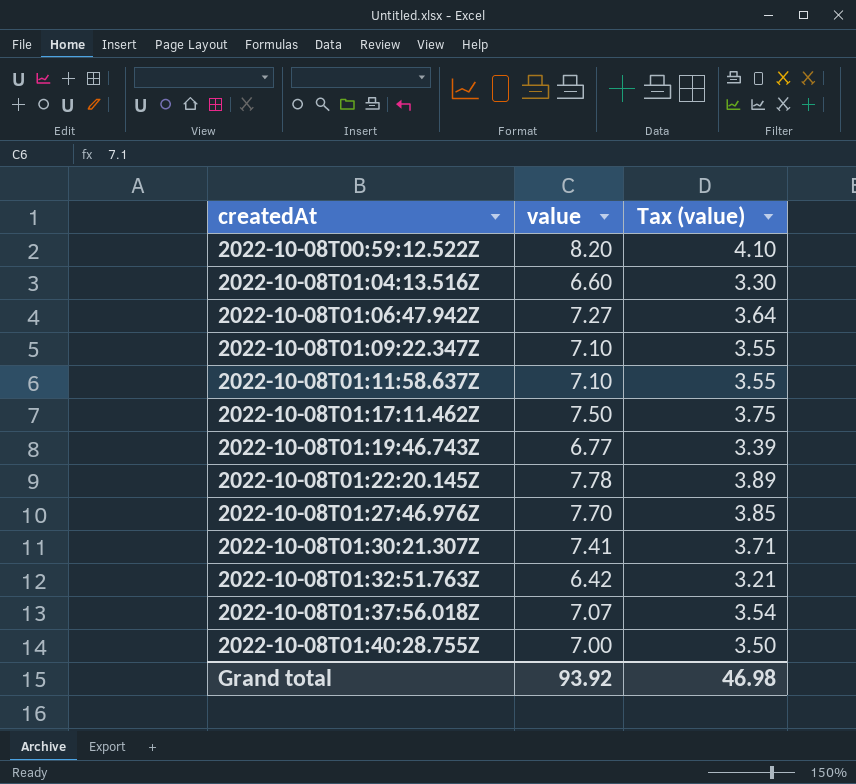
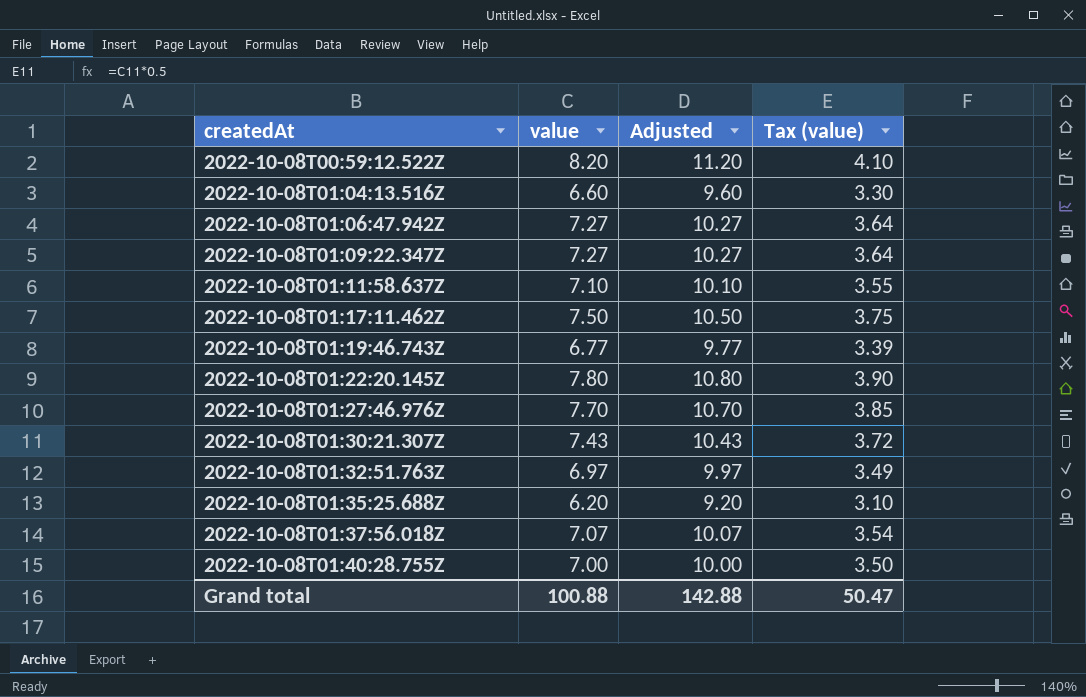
column Adjusted | formula: none -> [value] + 3
2022-10-08T01:09:22.347Z | value: 7.10 -> 7.27
2022-10-08T01:09:22.347Z | Tax (value): 3.55 -> 3.64
2022-10-08T01:22:20.145Z | value: 7.78 -> 7.80
2022-10-08T01:22:20.145Z | Tax (value): 3.89 -> 3.90
2022-10-08T01:30:21.307Z | value: 7.41 -> 7.43
2022-10-08T01:30:21.307Z | Tax (value): 3.71 -> 3.72
2022-10-08T01:32:51.763Z | value: 6.42 -> 6.97
2022-10-08T01:32:51.763Z | Tax (value): 3.21 -> 3.49
row 2022-10-08T01:35:25.688Z: none -> 6.20 | 9.20 | 3.10
Grand total | value: 93.92 -> 100.88
Grand total | Tax (value): 46.98 -> 50.47

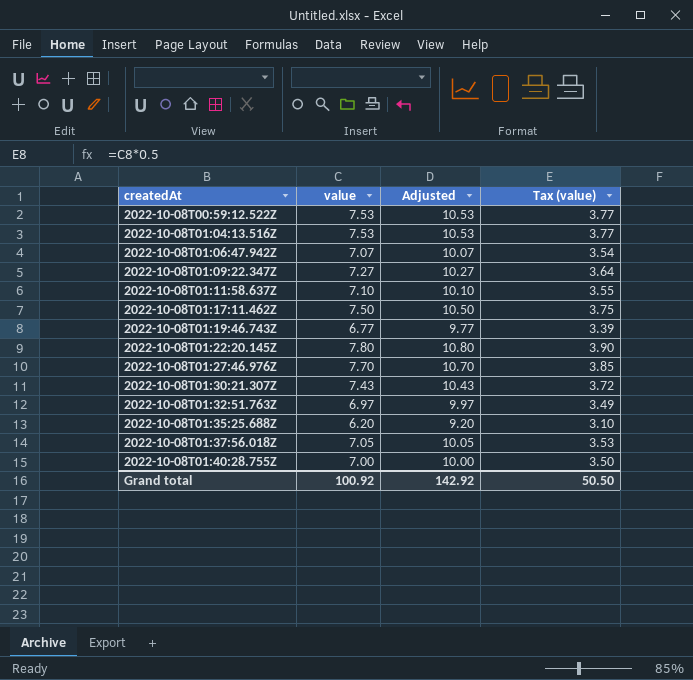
2022-10-08T00:59:12.522Z | value: 8.20 -> 7.53
2022-10-08T00:59:12.522Z | Adjusted: 11.20 -> 10.53
2022-10-08T00:59:12.522Z | Tax (value): 4.10 -> 3.77
2022-10-08T01:04:13.516Z | value: 6.60 -> 7.53
2022-10-08T01:04:13.516Z | Adjusted: 9.60 -> 10.53
2022-10-08T01:04:13.516Z | Tax (value): 3.30 -> 3.77
2022-10-08T01:06:47.942Z | value: 7.27 -> 7.07
2022-10-08T01:06:47.942Z | Adjusted: 10.27 -> 10.07
2022-10-08T01:06:47.942Z | Tax (value): 3.64 -> 3.54
2022-10-08T01:37:56.018Z | value: 7.07 -> 7.05
2022-10-08T01:37:56.018Z | Adjusted: 10.07 -> 10.05
2022-10-08T01:37:56.018Z | Tax (value): 3.54 -> 3.53
Grand total | value: 100.88 -> 100.92
Grand total | Adjusted: 142.88 -> 142.92
Grand total | Tax (value): 50.47 -> 50.50

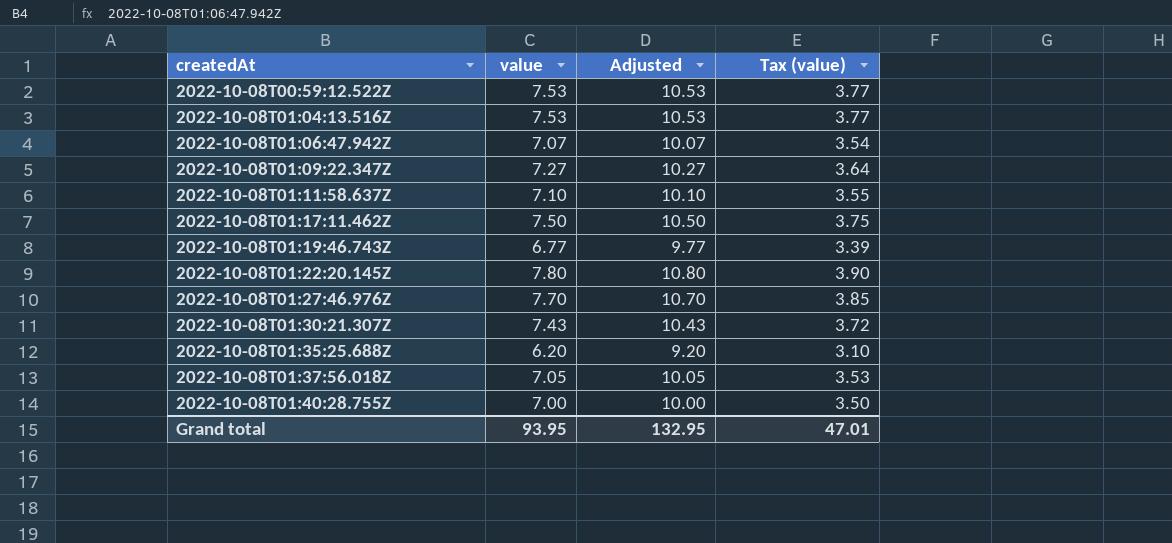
row 2022-10-08T01:32:51.763Z: 6.97 | 9.97 | 3.49 -> none
Grand total | value: 100.92 -> 93.95
Grand total | Adjusted: 142.92 -> 132.95
Grand total | Tax (value): 50.50 -> 47.01

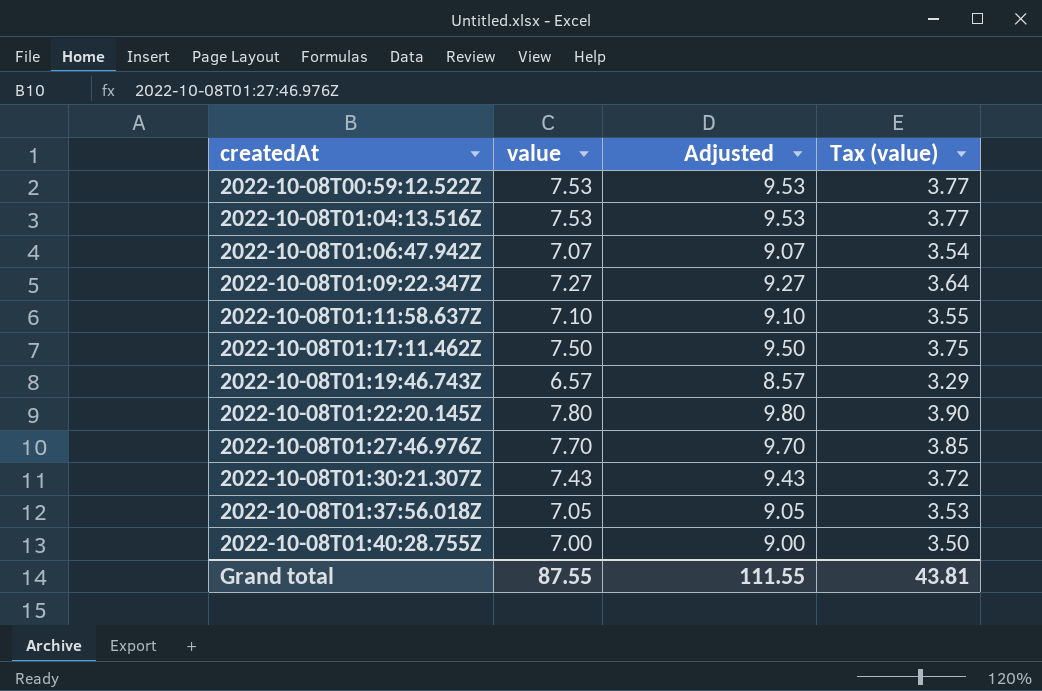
column Adjusted | formula: [value] + 3 -> [value] + 2
row 2022-10-08T01:35:25.688Z: 6.20 | 9.20 | 3.10 -> none
2022-10-08T01:19:46.743Z | value: 6.77 -> 6.57
2022-10-08T01:19:46.743Z | Tax (value): 3.39 -> 3.29
Grand total | value: 93.95 -> 87.55
Grand total | Adjusted: 132.95 -> 111.55
Grand total | Tax (value): 47.01 -> 43.81

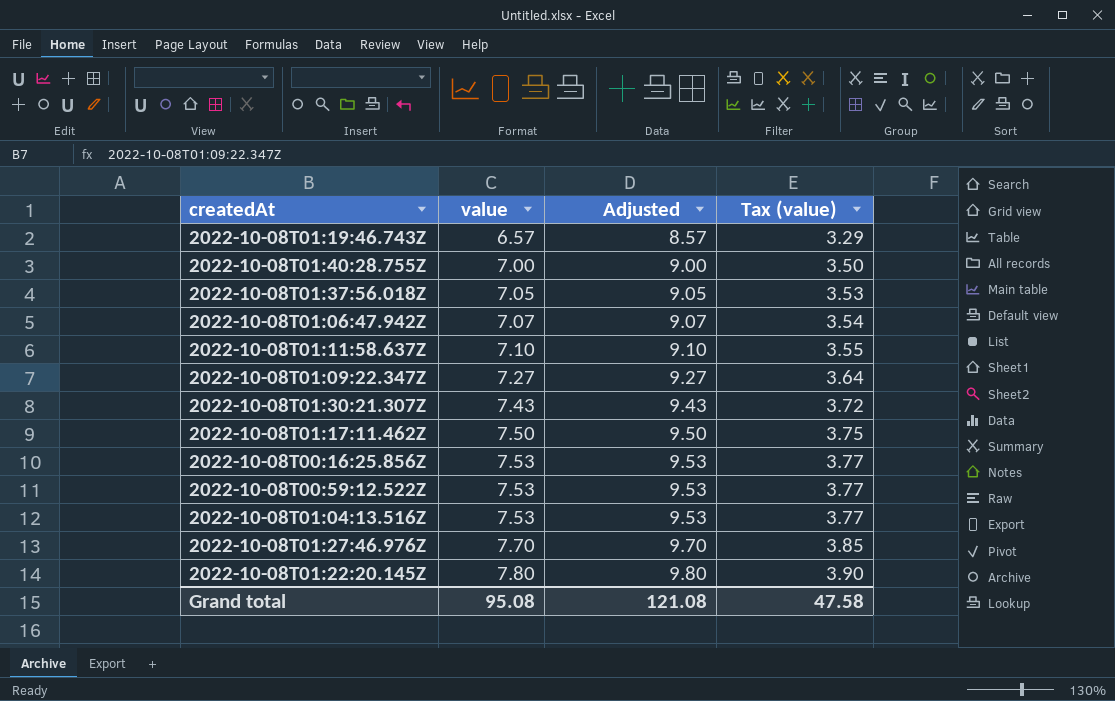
row order: createdAt ascending -> value ascending
row 2022-10-08T00:16:25.856Z: none -> 7.53 | 9.53 | 3.77
Grand total | value: 87.55 -> 95.08
Grand total | Adjusted: 111.55 -> 121.08
Grand total | Tax (value): 43.81 -> 47.58

